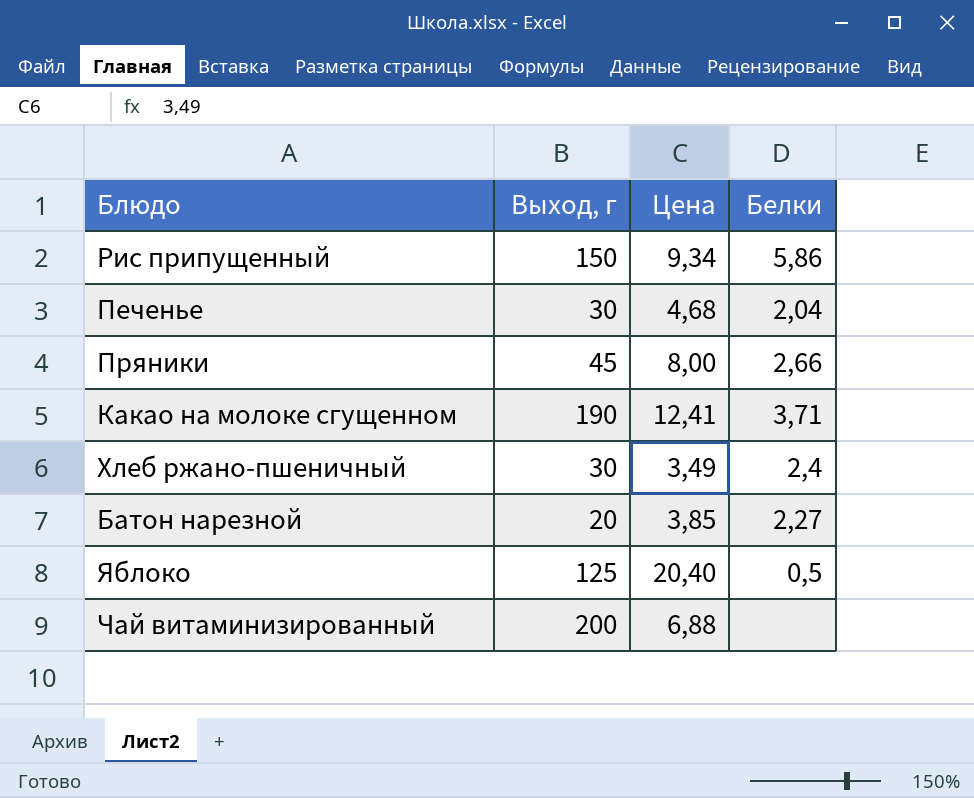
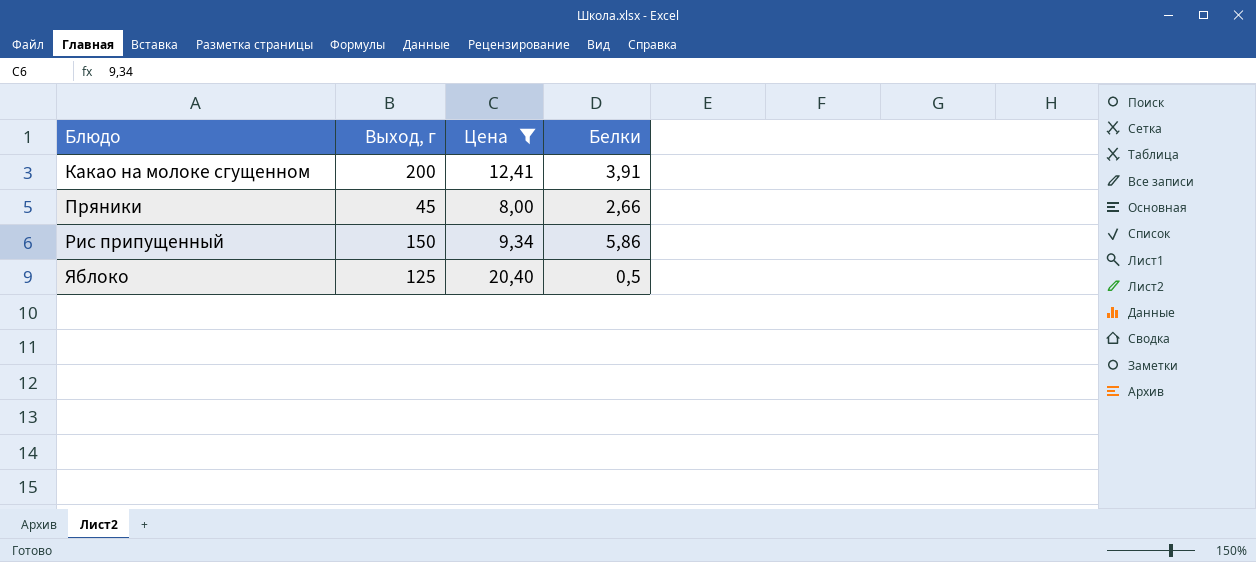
filter: none -> Цена >= 8,00
row order: none -> Блюдо ascending
Какао на молоке сгущенном | Выход, г: 190 -> 200
Какао на молоке сгущенном | Белки: 3,71 -> 3,91

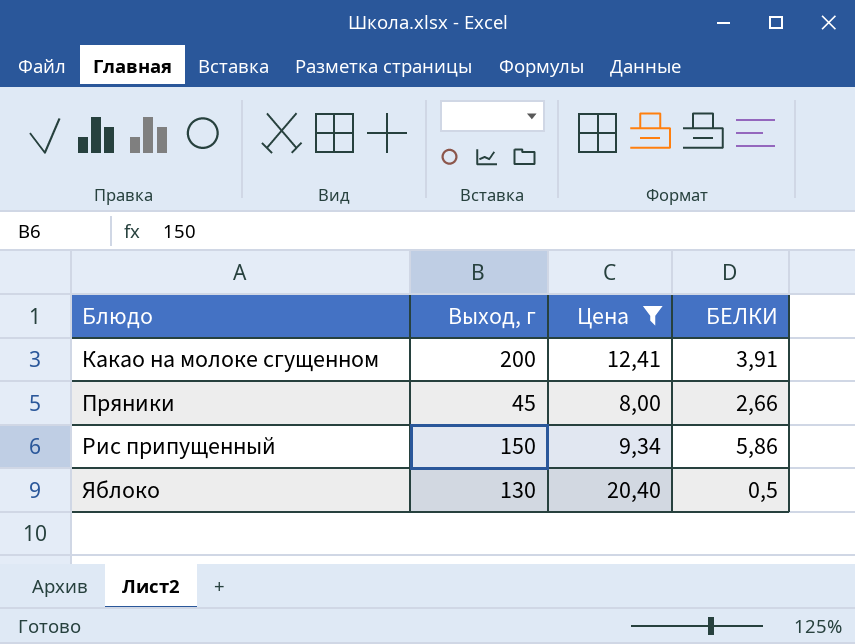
column name: Белки -> БЕЛКИ
Яблоко | Выход, г: 125 -> 130

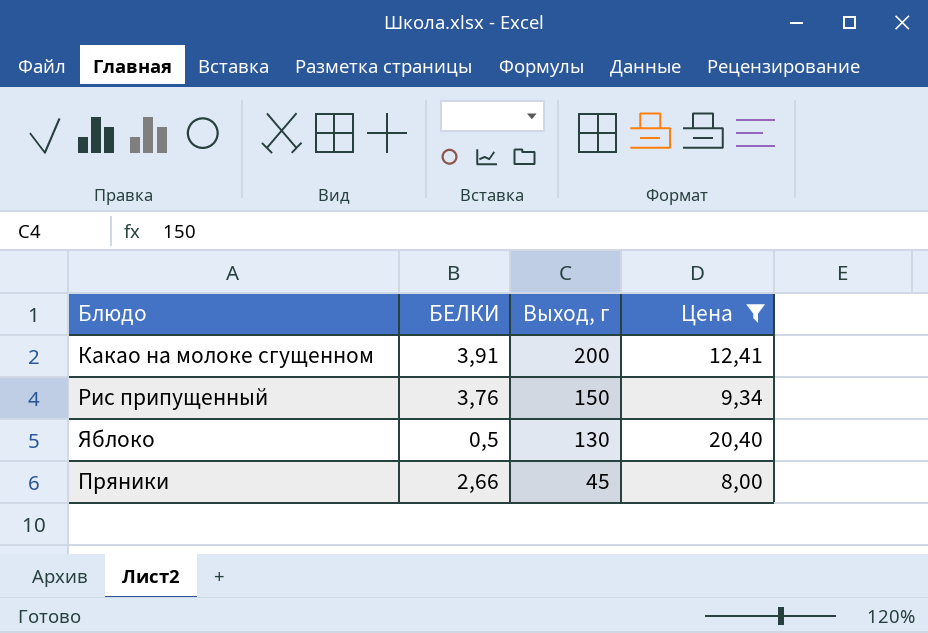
row order: Блюдо ascending -> Выход, г descending
column БЕЛКИ | position: 4 -> 2
Рис припущенный | БЕЛКИ: 5,86 -> 3,76

